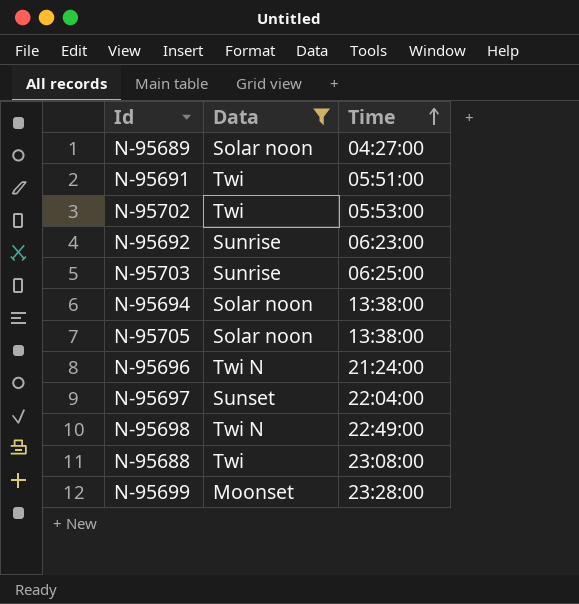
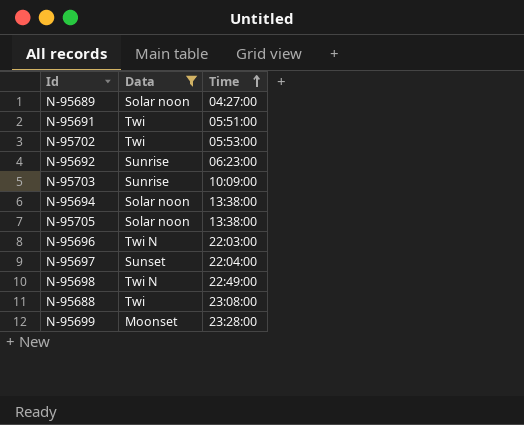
N-95703 | Time: 06:25:00 -> 10:09:00
N-95696 | Time: 21:24:00 -> 22:03:00

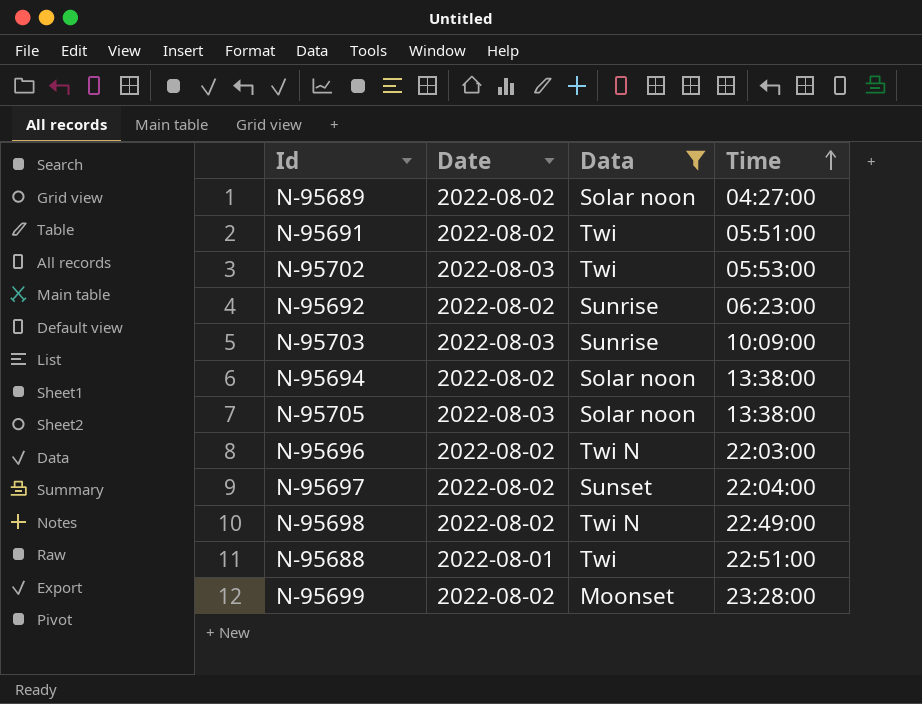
column Date | position: none -> 2
N-95688 | Time: 23:08:00 -> 22:51:00

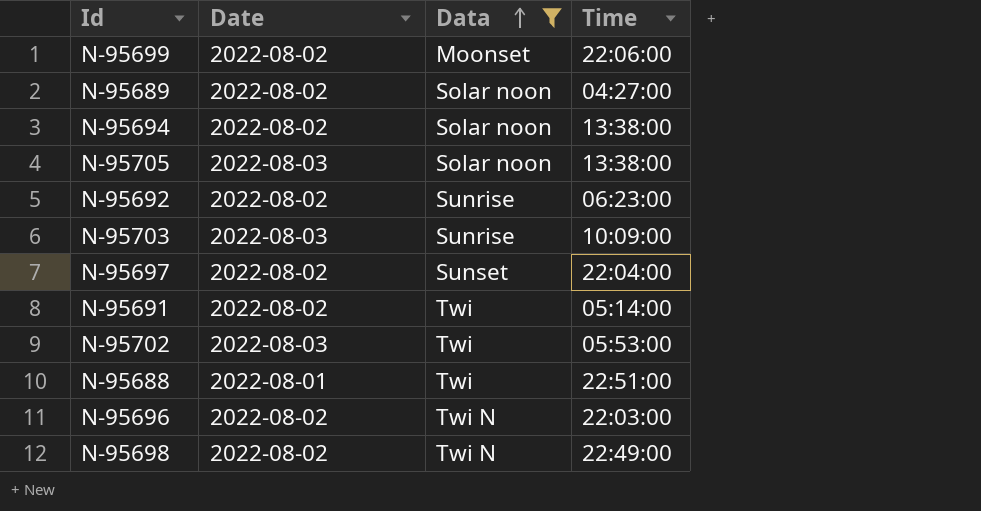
row order: Time ascending -> Data ascending
N-95699 | Time: 23:28:00 -> 22:06:00
N-95691 | Time: 05:51:00 -> 05:14:00

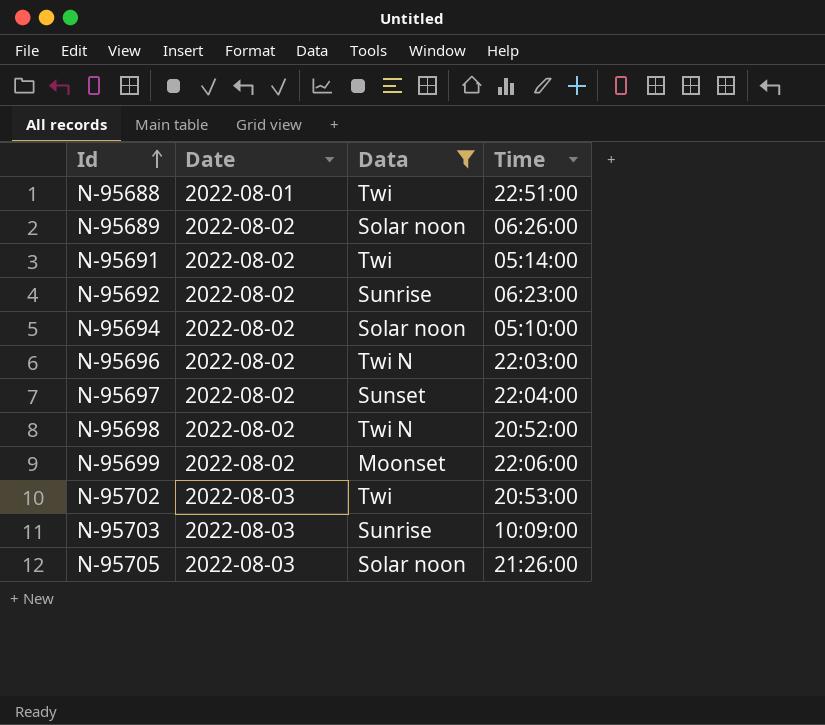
row order: Data ascending -> Id ascending
N-95689 | Time: 04:27:00 -> 06:26:00
N-95694 | Time: 13:38:00 -> 05:10:00
N-95698 | Time: 22:49:00 -> 20:52:00
N-95702 | Time: 05:53:00 -> 20:53:00
N-95705 | Time: 13:38:00 -> 21:26:00

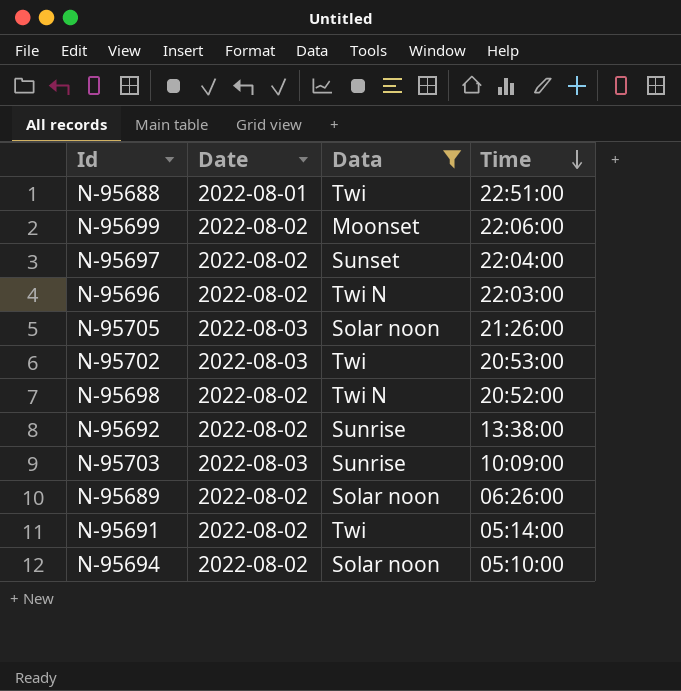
row order: Id ascending -> Time descending
N-95692 | Time: 06:23:00 -> 13:38:00

